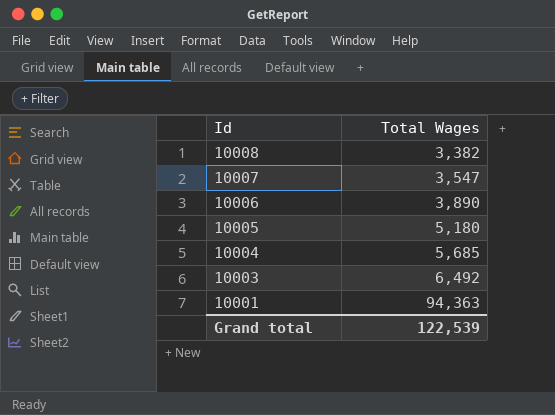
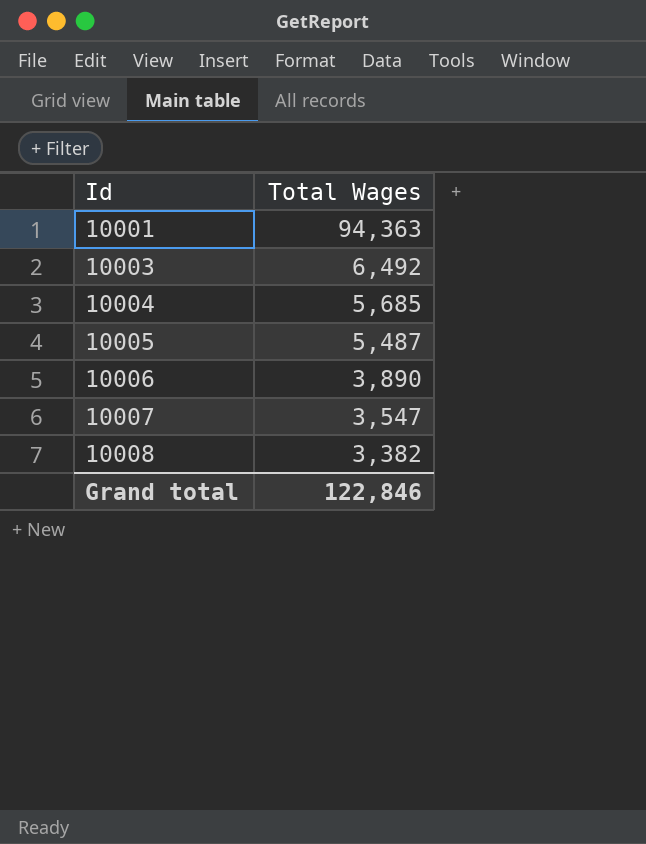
row order: Id descending -> Id ascending
10005 | Total Wages: 5,180 -> 5,487
Grand total | Total Wages: 122,539 -> 122,846

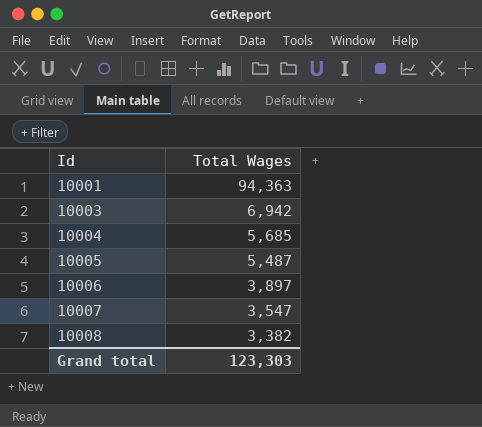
10003 | Total Wages: 6,492 -> 6,942
10006 | Total Wages: 3,890 -> 3,897
Grand total | Total Wages: 122,846 -> 123,303

